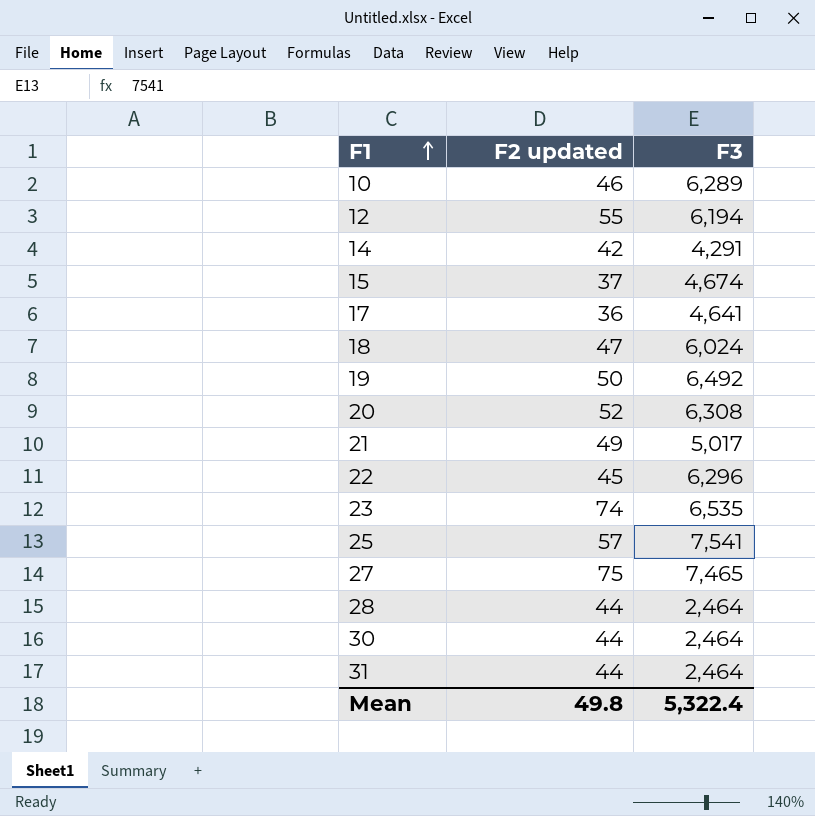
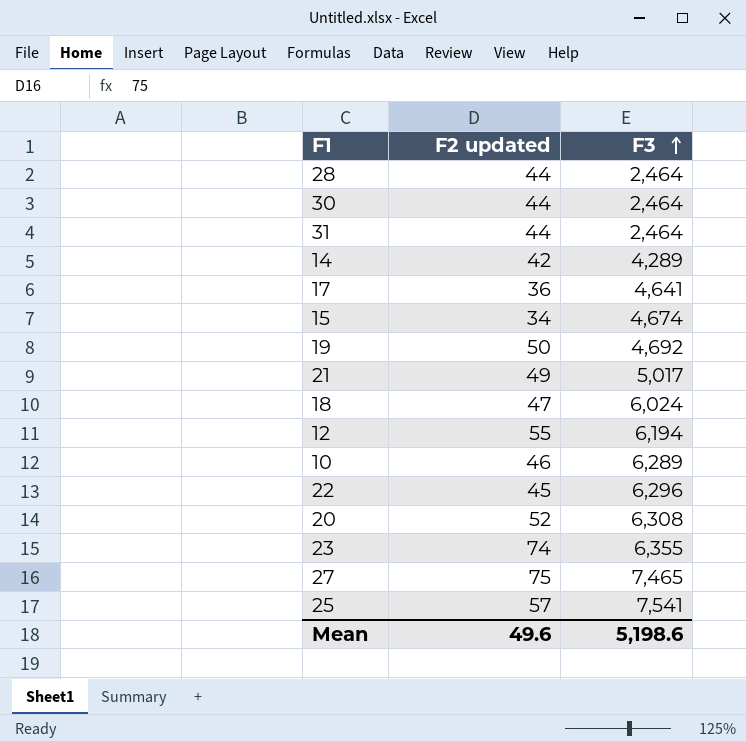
row order: F1 ascending -> F3 ascending
14 | F3: 4,291 -> 4,289
15 | F2 updated: 37 -> 34
19 | F3: 6,492 -> 4,692
23 | F3: 6,535 -> 6,355
Mean | F2 updated: 49.8 -> 49.6
Mean | F3: 5,322.4 -> 5,198.6

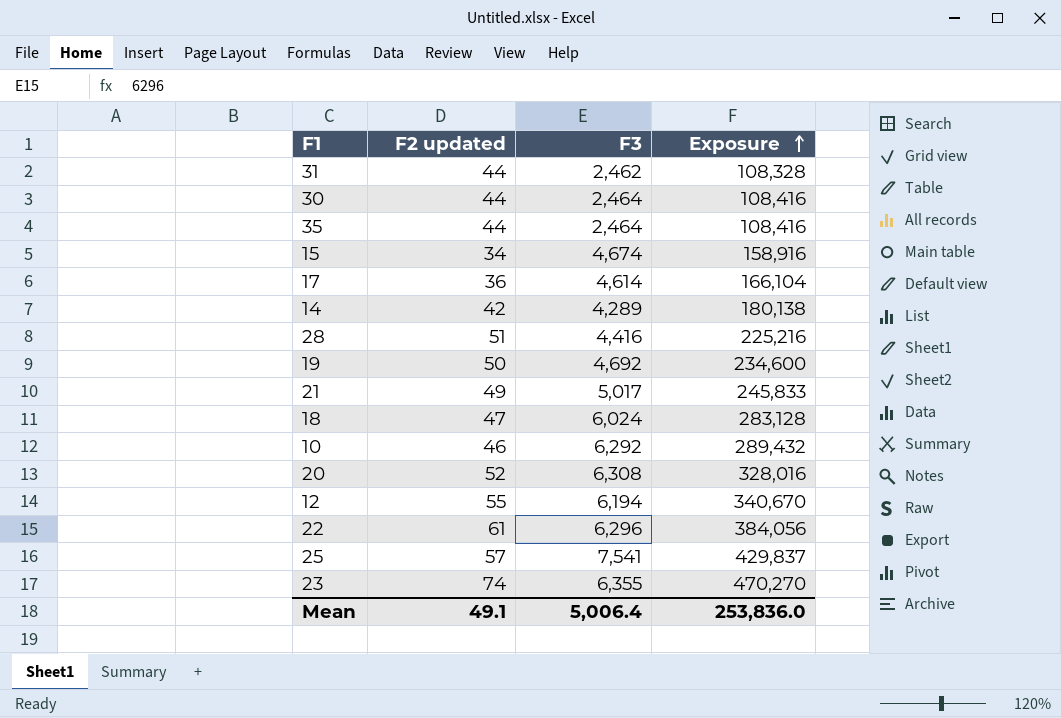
row order: F3 ascending -> Exposure ascending
column Exposure | formula: none -> [F2 updated] * [F3]
row 27: 75 | 7,465 -> none
31 | F3: 2,464 -> 2,462
row 35: none -> 44 | 2,464 | 108,416
17 | F3: 4,641 -> 4,614
28 | F2 updated: 44 -> 51
28 | F3: 2,464 -> 4,416
10 | F3: 6,289 -> 6,292
22 | F2 updated: 45 -> 61
Mean | F2 updated: 49.6 -> 49.1
Mean | F3: 5,198.6 -> 5,006.4

